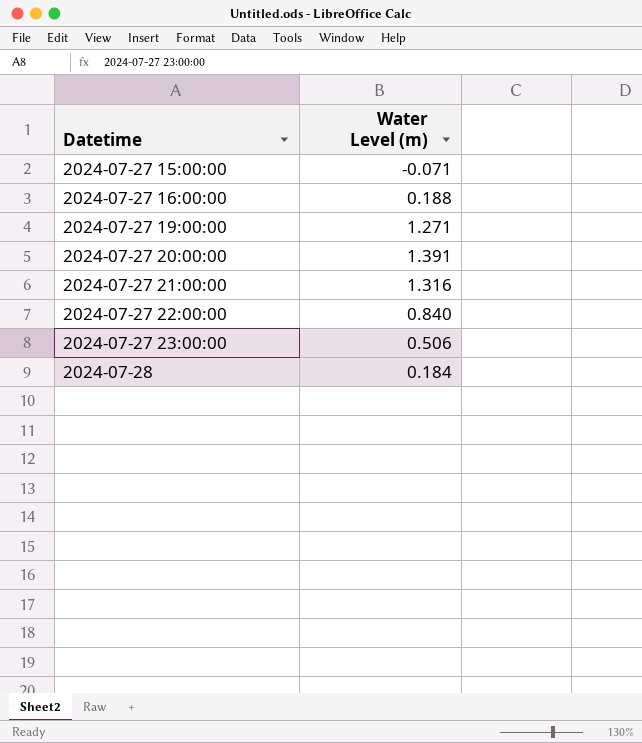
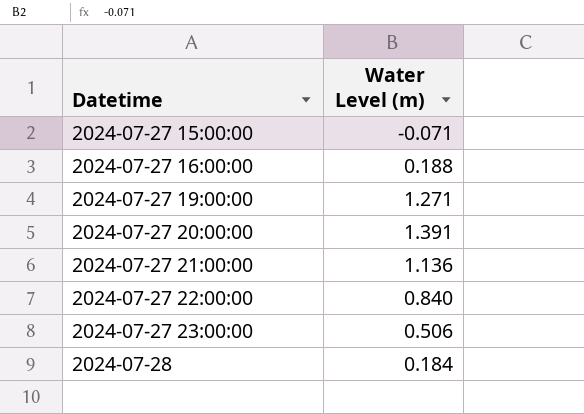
2024-07-27 21:00:00 | Water Level (m): 1.316 -> 1.136

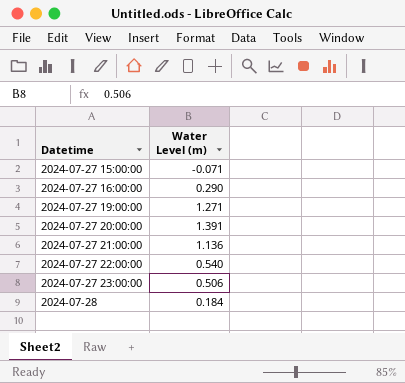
2024-07-27 16:00:00 | Water Level (m): 0.188 -> 0.290
2024-07-27 22:00:00 | Water Level (m): 0.840 -> 0.540

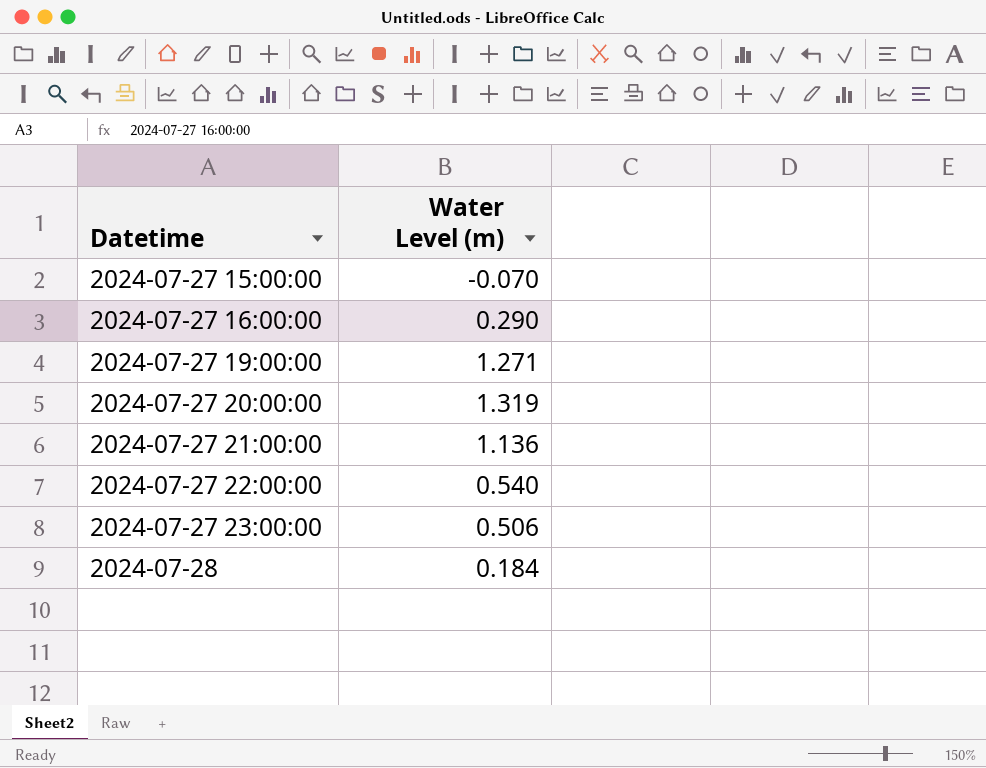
2024-07-27 15:00:00 | Water Level (m): -0.071 -> -0.070
2024-07-27 20:00:00 | Water Level (m): 1.391 -> 1.319

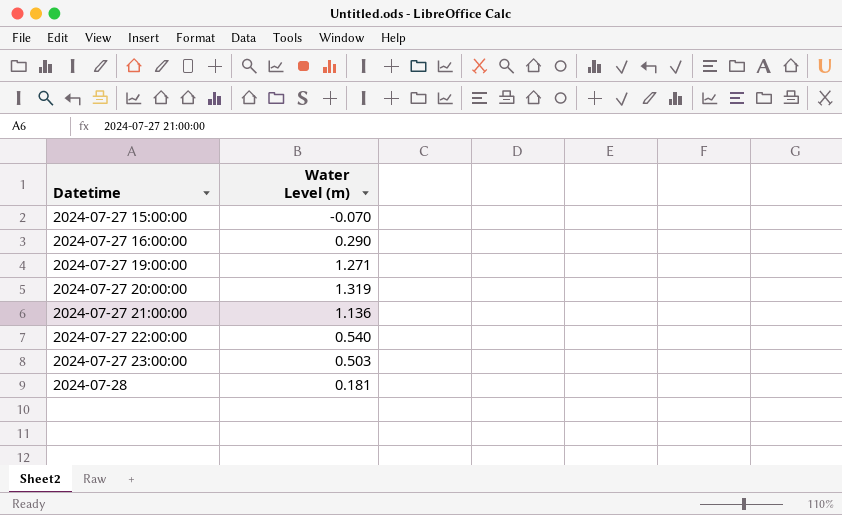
2024-07-27 23:00:00 | Water Level (m): 0.506 -> 0.503
2024-07-28 | Water Level (m): 0.184 -> 0.181

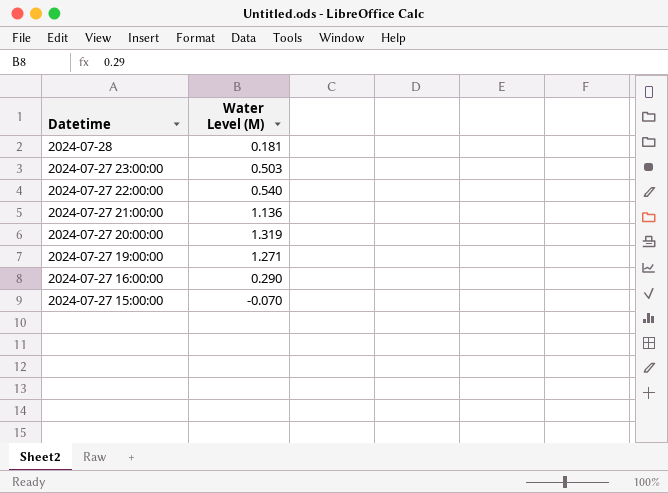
row order: Datetime ascending -> Datetime descending
column name: Water Level (m) -> Water Level (M)

